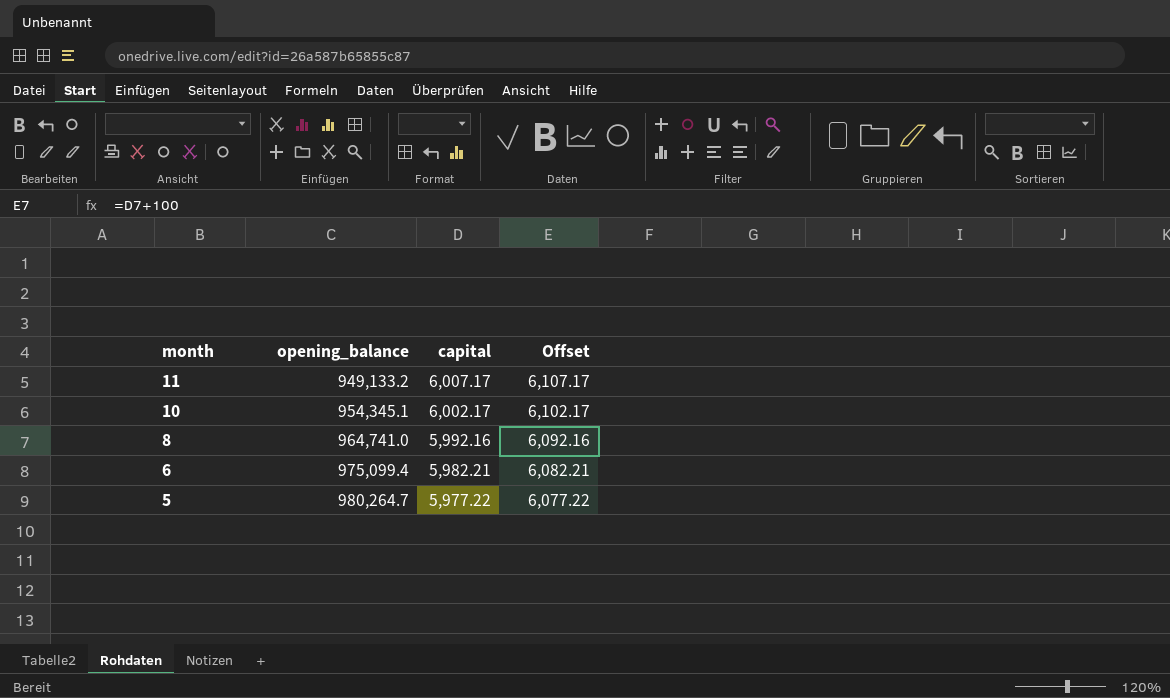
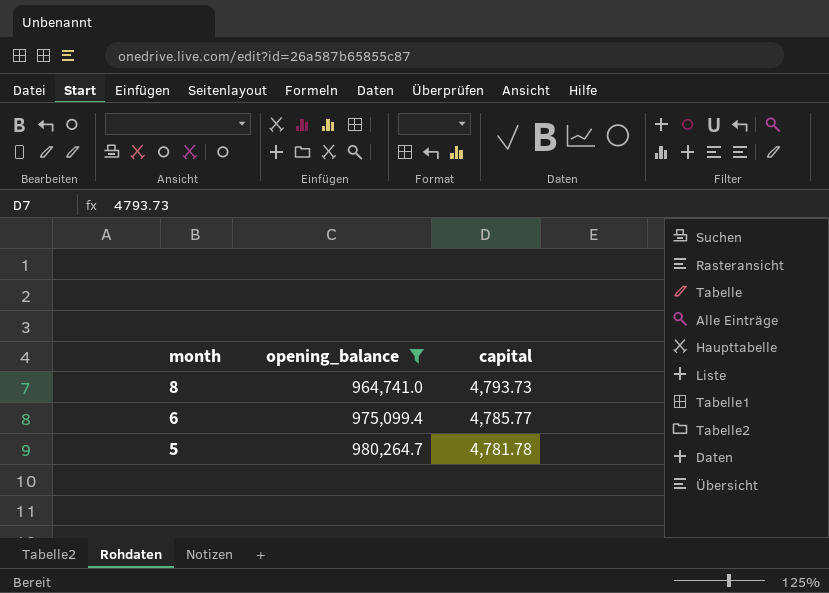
filter: none -> opening_balance >= 964,741.0
column Offset | formula: [capital] + 100 -> none
8 | capital: 5,992.16 -> 4,793.73
6 | capital: 5,982.21 -> 4,785.77
5 | capital: 5,977.22 -> 4,781.78

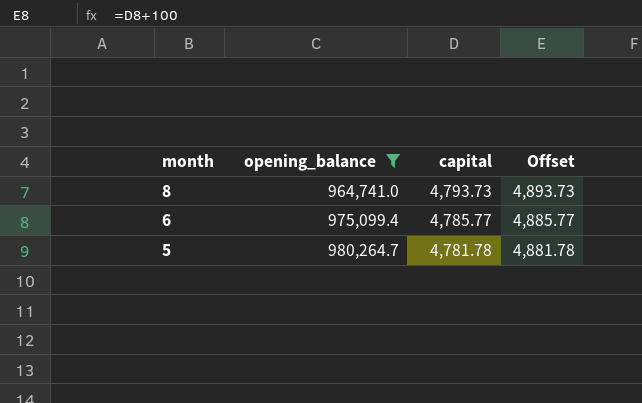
column Offset | formula: none -> [capital] + 100

